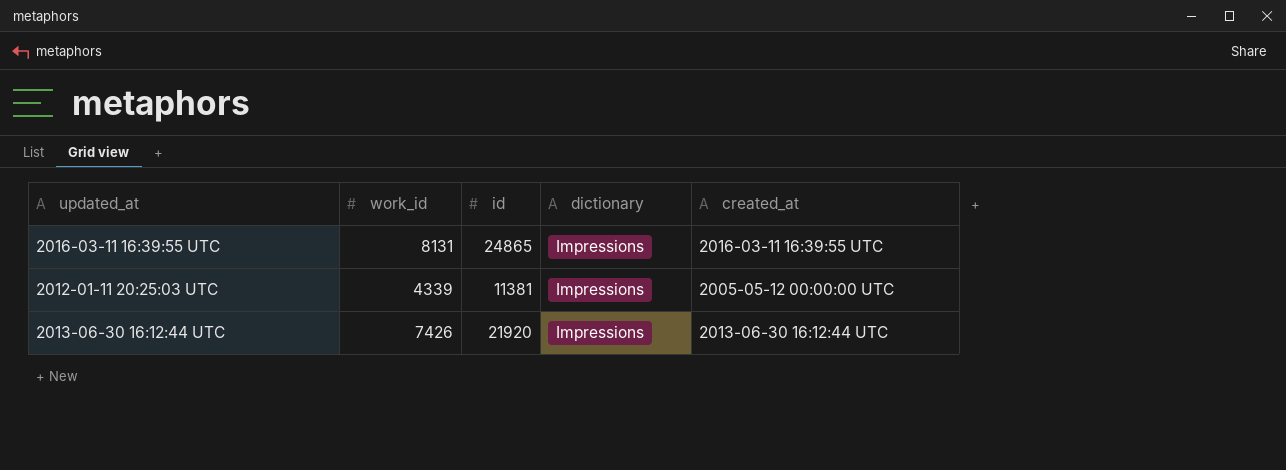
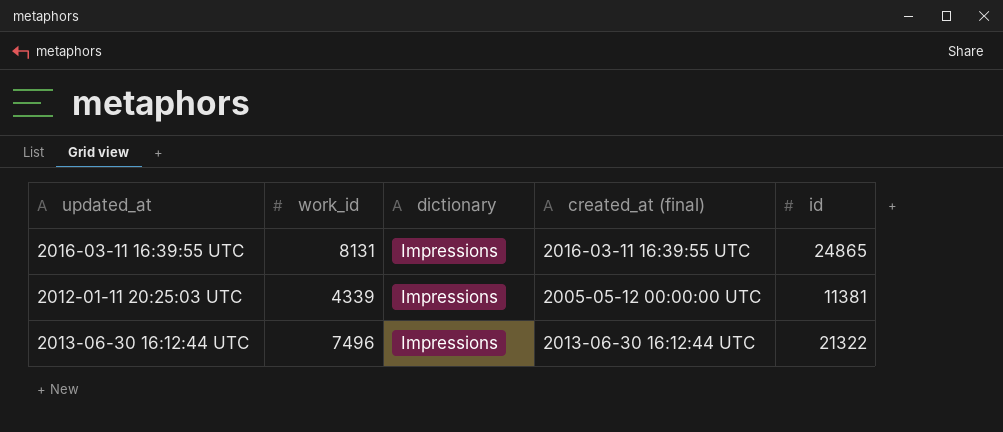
column name: created_at -> created_at (final)
column id | position: 3 -> 5
2013-06-30 16:12:44 UTC | work_id: 7426 -> 7496
2013-06-30 16:12:44 UTC | id: 21920 -> 21322

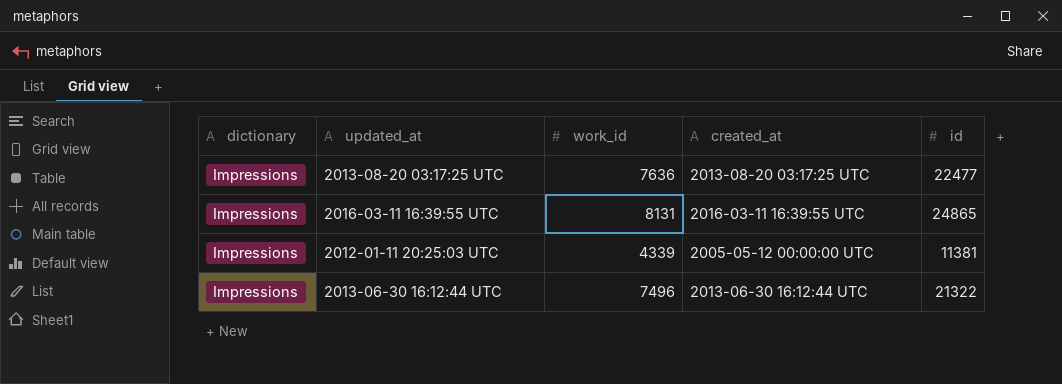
column dictionary | position: 3 -> 1
column name: created_at (final) -> created_at
row 2013-08-20 03:17:25 UTC: none -> Impressions | 7636 | 2013-08-20 03:17:25 UTC | 22477

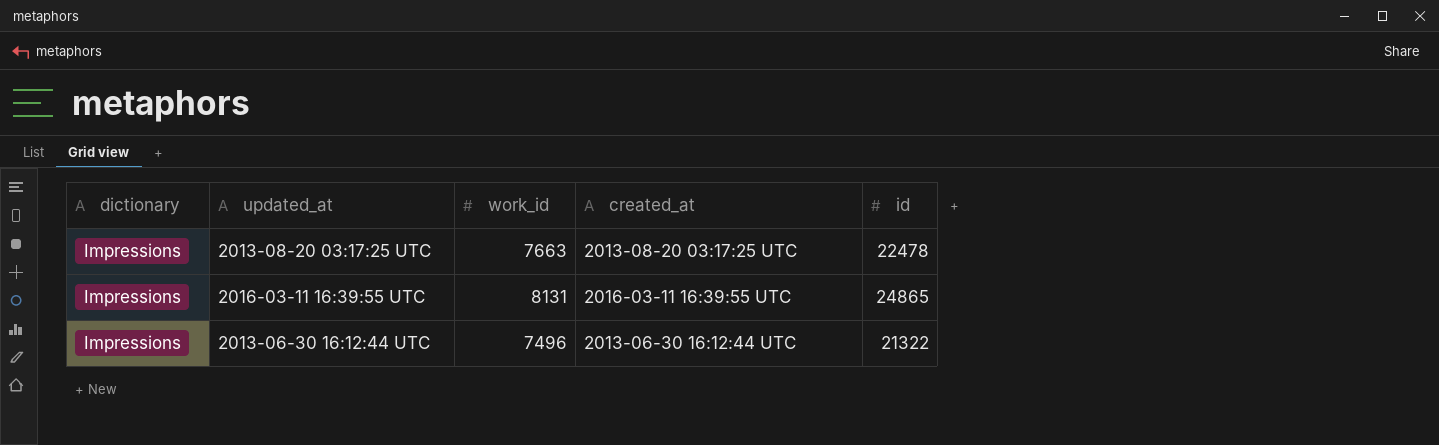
row 2012-01-11 20:25:03 UTC: Impressions | 4339 | 2005-05-12 00:00:00 UTC | 11381 -> none
2013-08-20 03:17:25 UTC | work_id: 7636 -> 7663
2013-08-20 03:17:25 UTC | id: 22477 -> 22478

